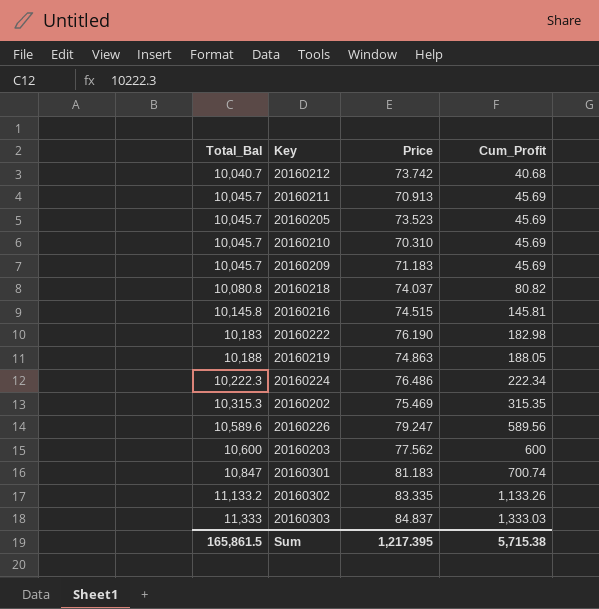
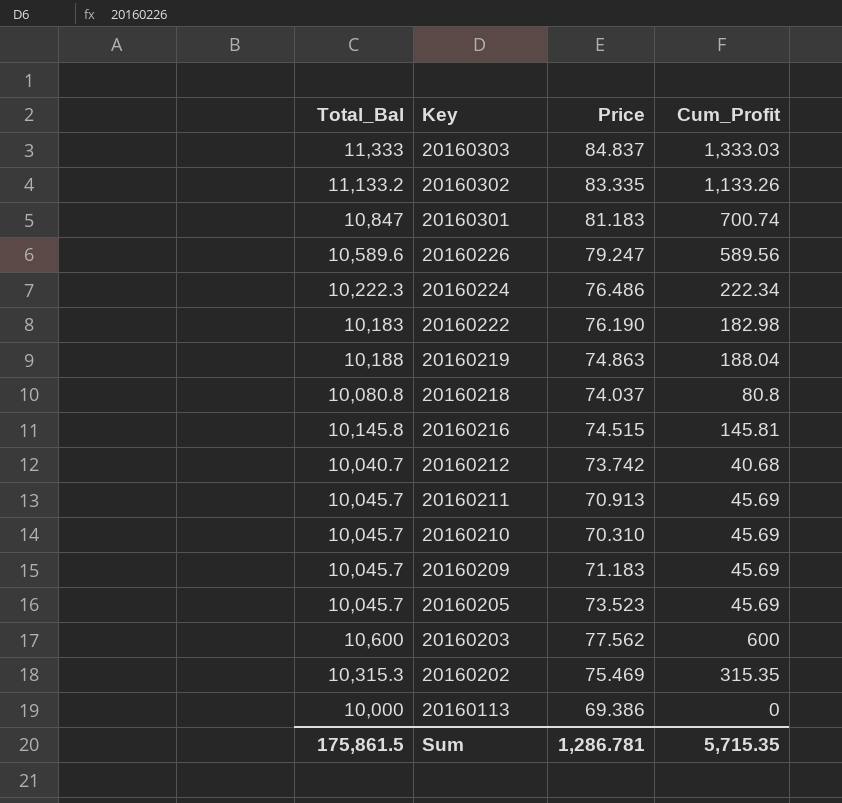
row order: Total_Bal ascending -> Key descending
20160219 | Cum_Profit: 188.05 -> 188.04
20160218 | Cum_Profit: 80.82 -> 80.8
row 20160113: none -> 10,000 | 69.386 | 0
Sum | Total_Bal: 165,861.5 -> 175,861.5
Sum | Price: 1,217.395 -> 1,286.781
Sum | Cum_Profit: 5,715.38 -> 5,715.35

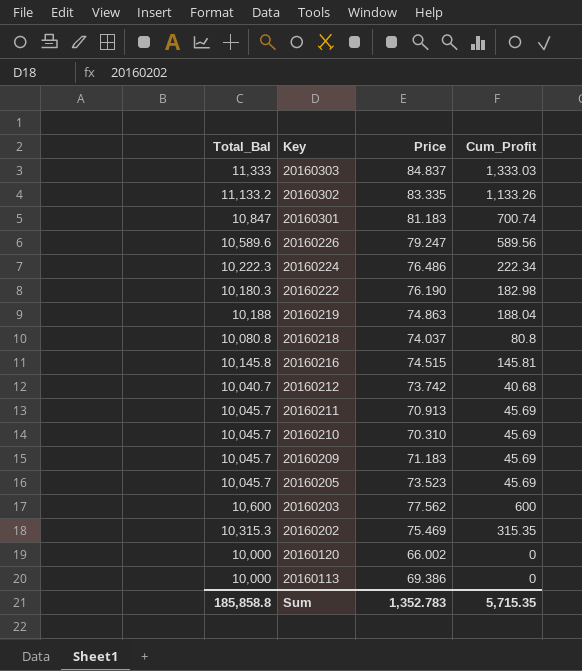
20160222 | Total_Bal: 10,183 -> 10,180.3
row 20160120: none -> 10,000 | 66.002 | 0
Sum | Total_Bal: 175,861.5 -> 185,858.8
Sum | Price: 1,286.781 -> 1,352.783

